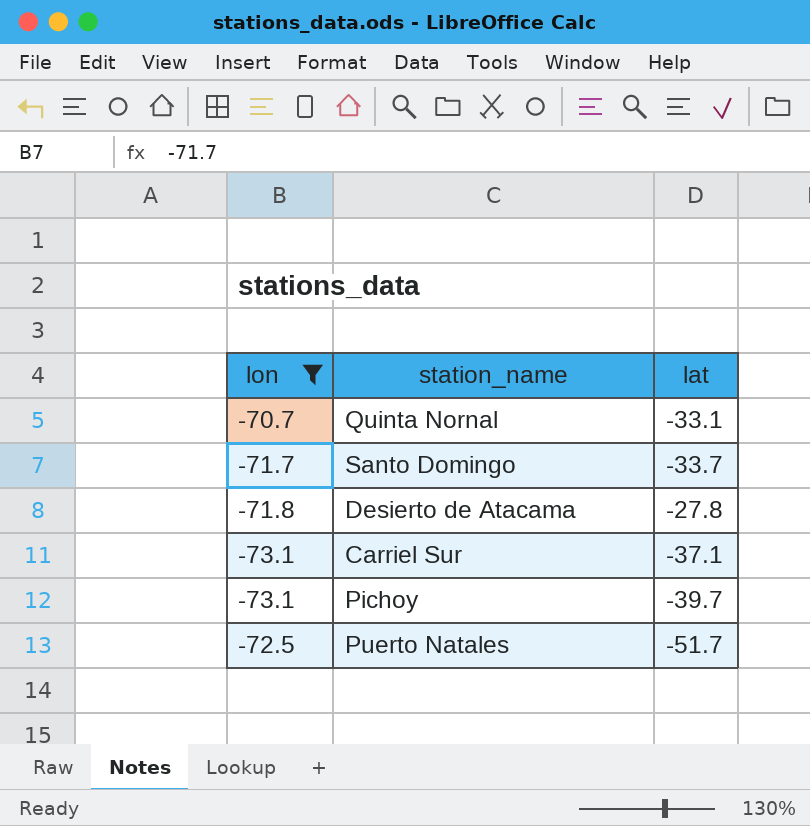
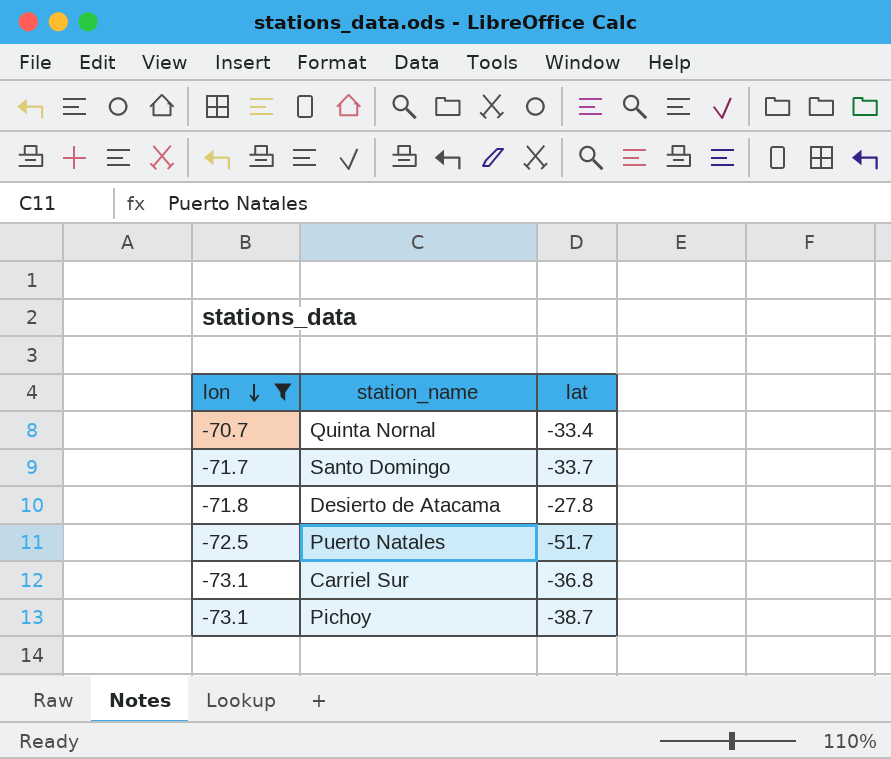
row order: none -> lon descending
Quinta Nornal | lat: -33.1 -> -33.4
Carriel Sur | lat: -37.1 -> -36.8
Pichoy | lat: -39.7 -> -38.7

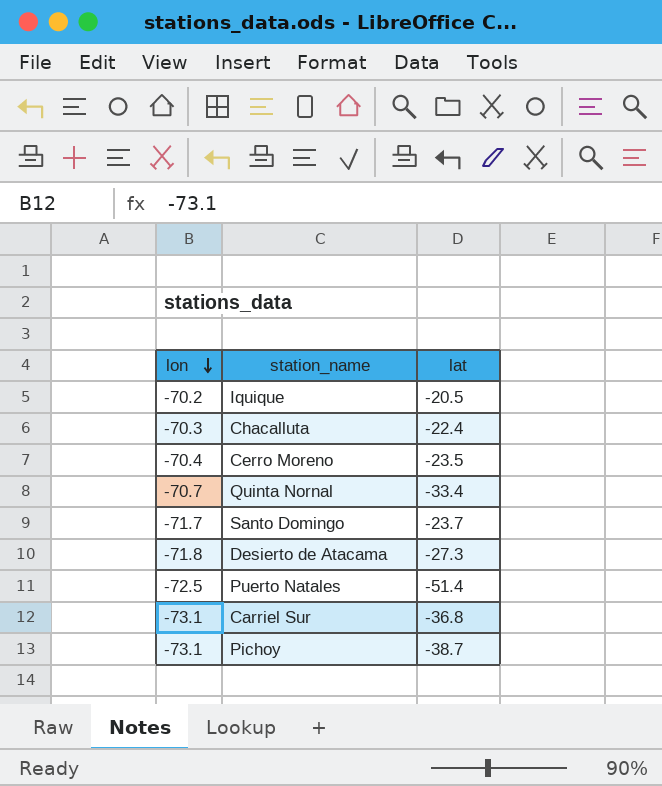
filter: lon <= -70.7 -> none
Santo Domingo | lat: -33.7 -> -23.7
Desierto de Atacama | lat: -27.8 -> -27.3
Puerto Natales | lat: -51.7 -> -51.4

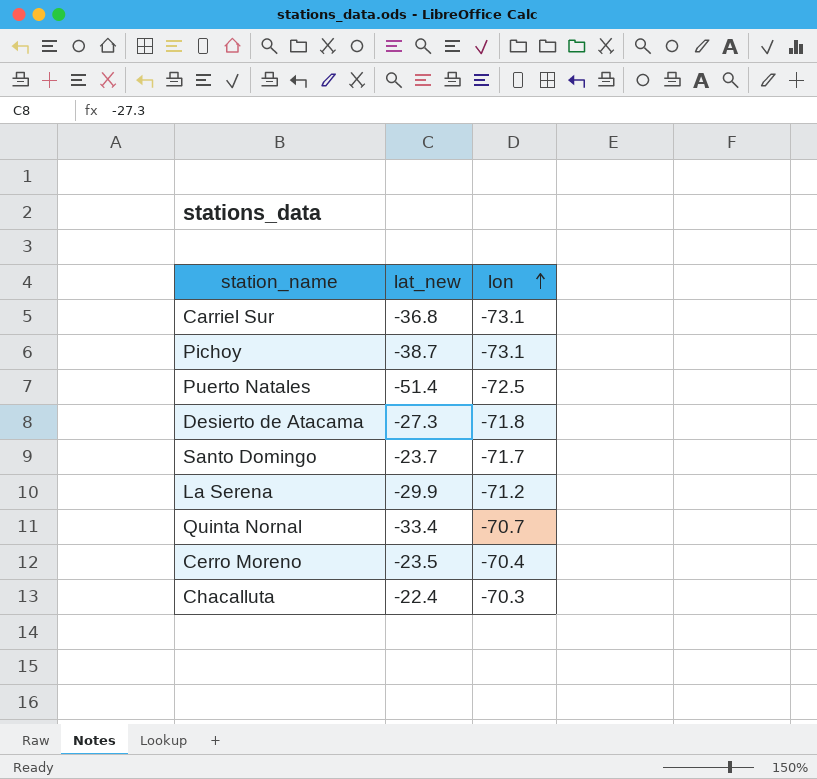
row order: lon descending -> lon ascending
column name: lat -> lat_new
column lon | position: 1 -> 3
row Iquique: -70.2 | -20.5 -> none
row La Serena: none -> -29.9 | -71.2

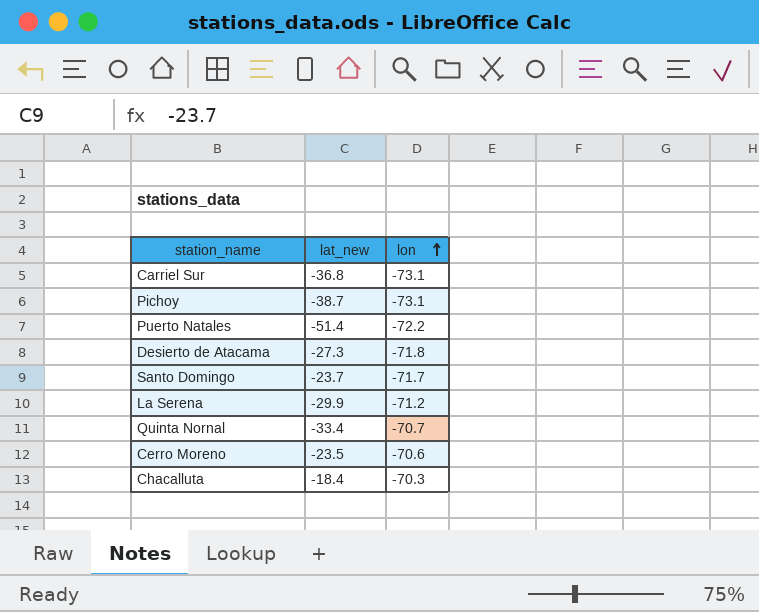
Puerto Natales | lon: -72.5 -> -72.2
Cerro Moreno | lon: -70.4 -> -70.6
Chacalluta | lat_new: -22.4 -> -18.4

